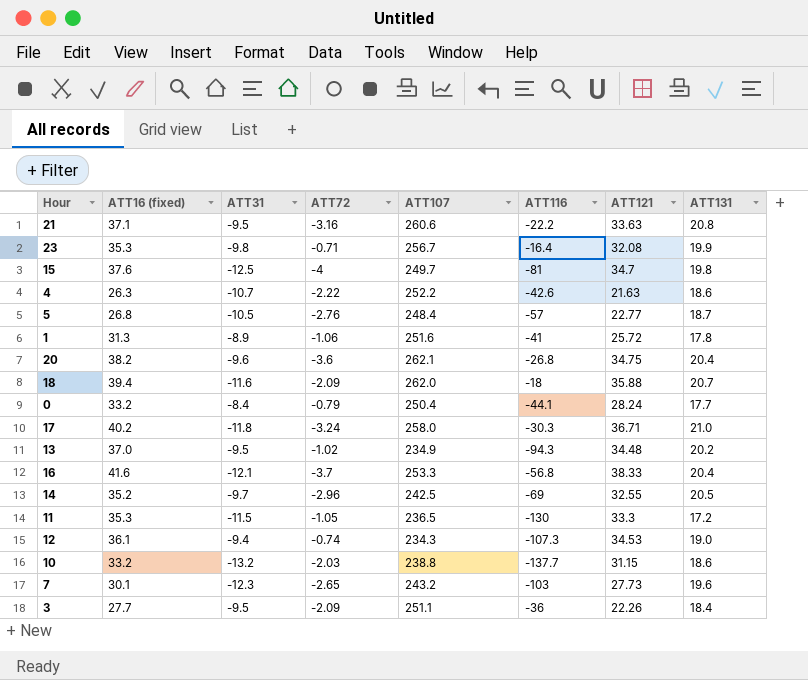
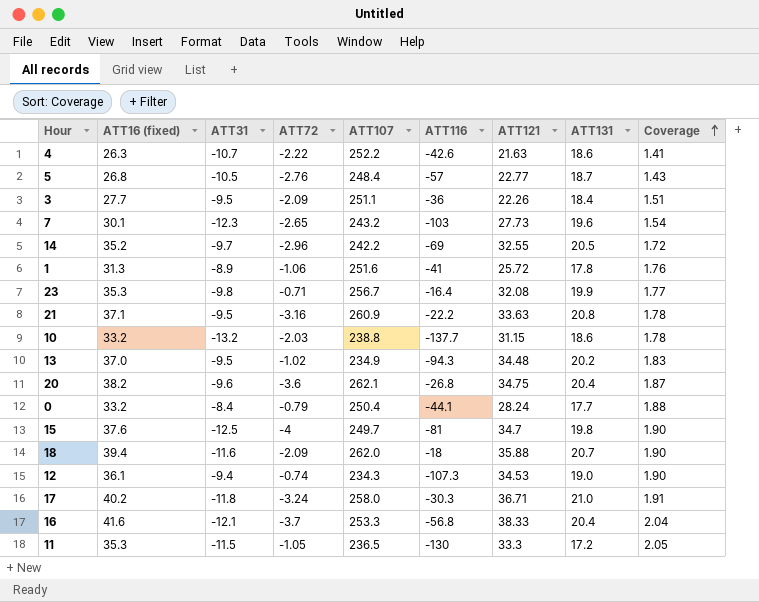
row order: none -> Coverage ascending
column Coverage | formula: none -> [ATT16 (fixed)] / [ATT131]
14 | ATT107: 242.5 -> 242.2
21 | ATT107: 260.6 -> 260.9

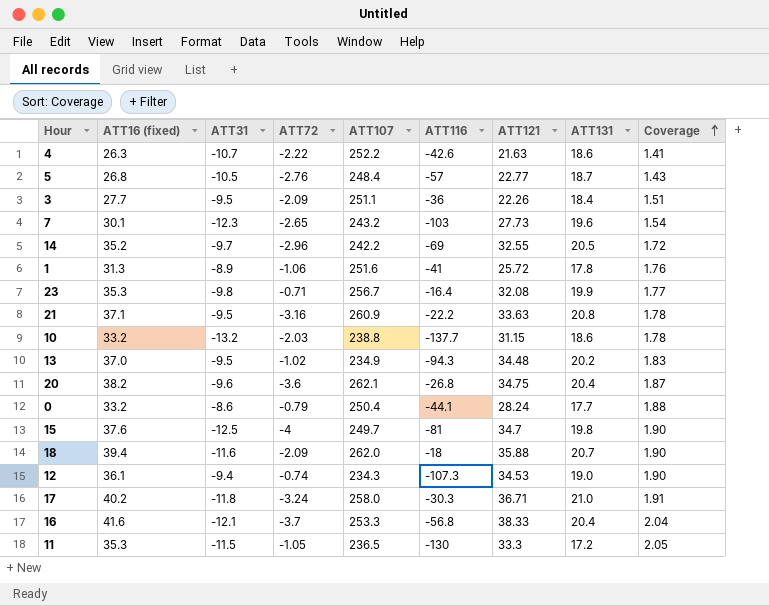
0 | ATT31: -8.4 -> -8.6

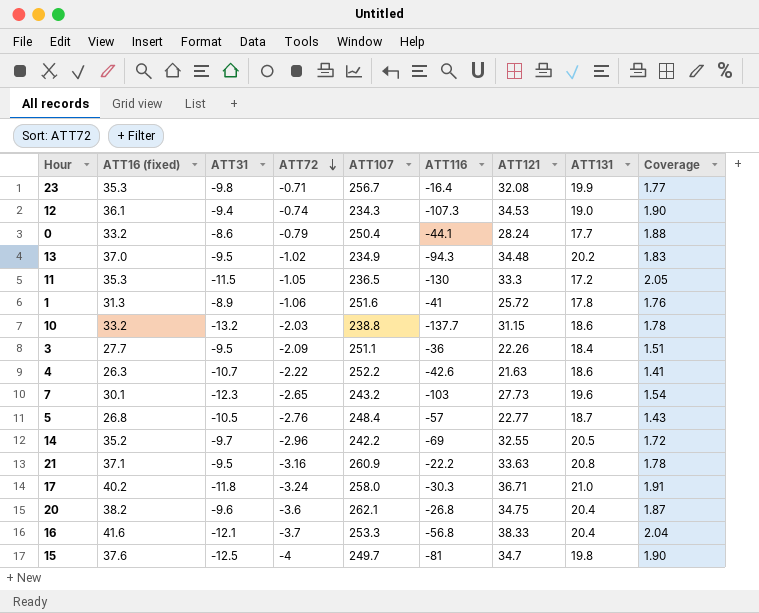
row order: Coverage ascending -> ATT72 descending
row 18: 39.4 | -11.6 | -2.09 | 262.0 | -18 | 35.88 | 20.7 | 1.90 -> none

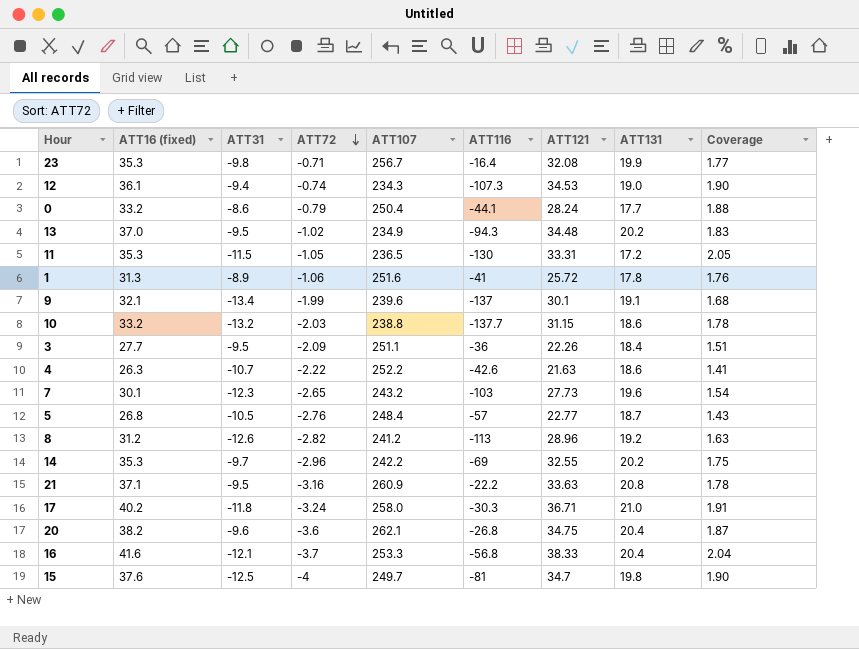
11 | ATT121: 33.3 -> 33.31
row 9: none -> 32.1 | -13.4 | -1.99 | 239.6 | -137 | 30.1 | 19.1 | 1.68
row 8: none -> 31.2 | -12.6 | -2.82 | 241.2 | -113 | 28.96 | 19.2 | 1.63
14 | ATT16 (fixed): 35.2 -> 35.3
14 | ATT131: 20.5 -> 20.2
14 | Coverage: 1.72 -> 1.75

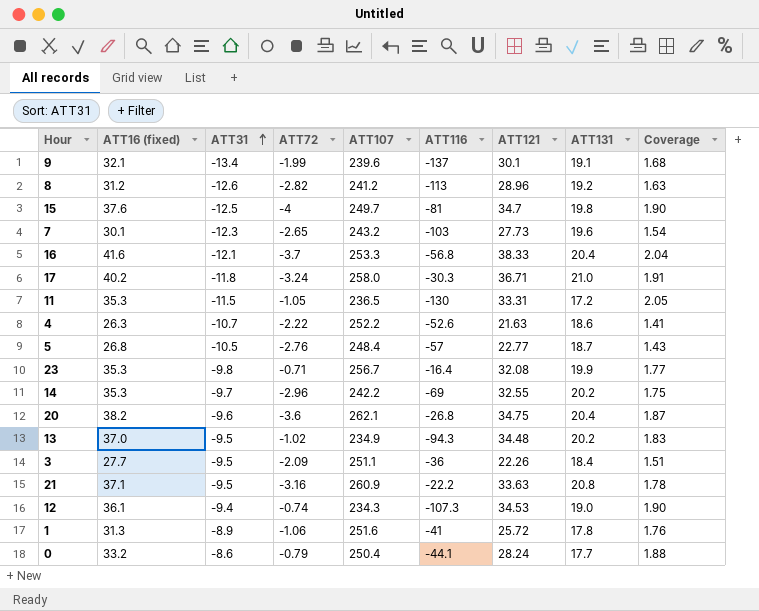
row order: ATT72 descending -> ATT31 ascending
row 10: 33.2 | -13.2 | -2.03 | 238.8 | -137.7 | 31.15 | 18.6 | 1.78 -> none
4 | ATT116: -42.6 -> -52.6

